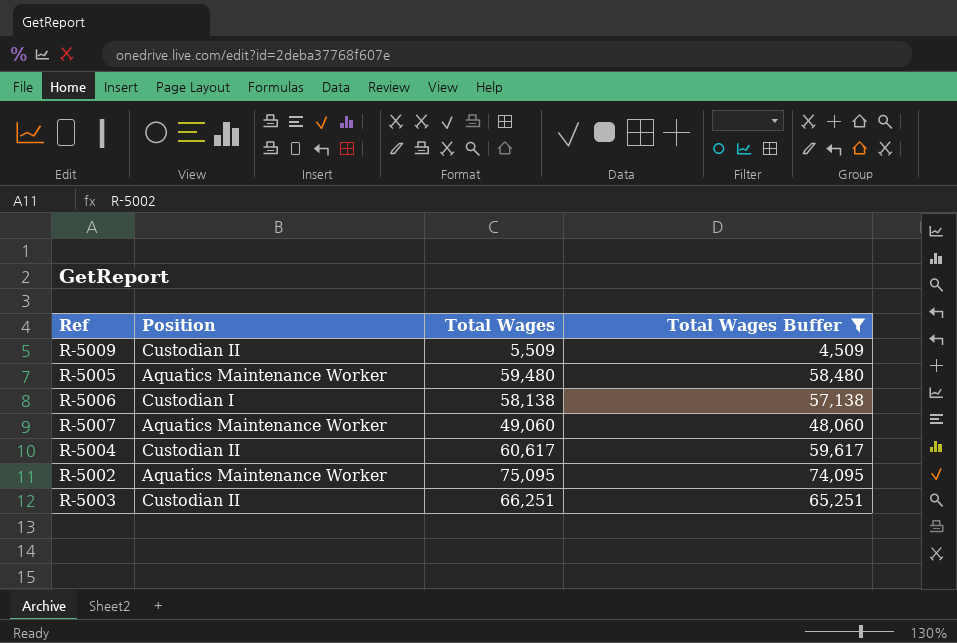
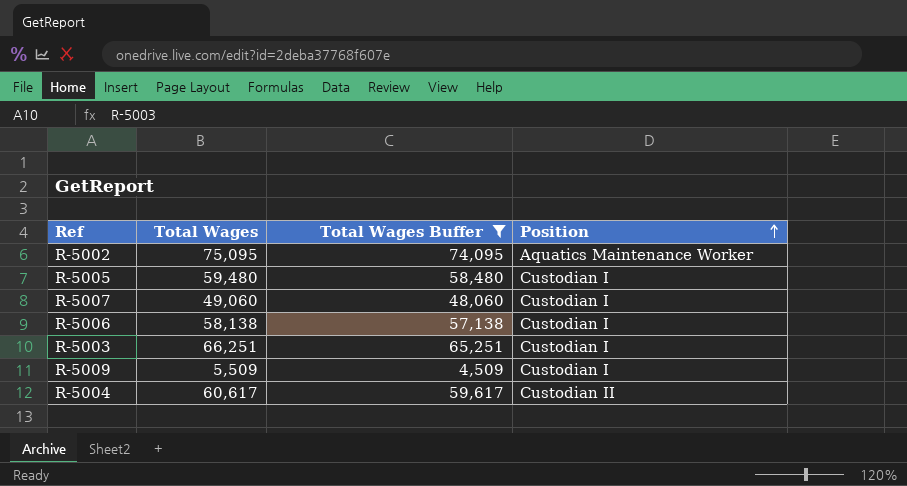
row order: none -> Position ascending
column Position | position: 2 -> 4
R-5005 | Position: Aquatics Maintenance Worker -> Custodian I
R-5007 | Position: Aquatics Maintenance Worker -> Custodian I
R-5003 | Position: Custodian II -> Custodian I
R-5009 | Position: Custodian II -> Custodian I

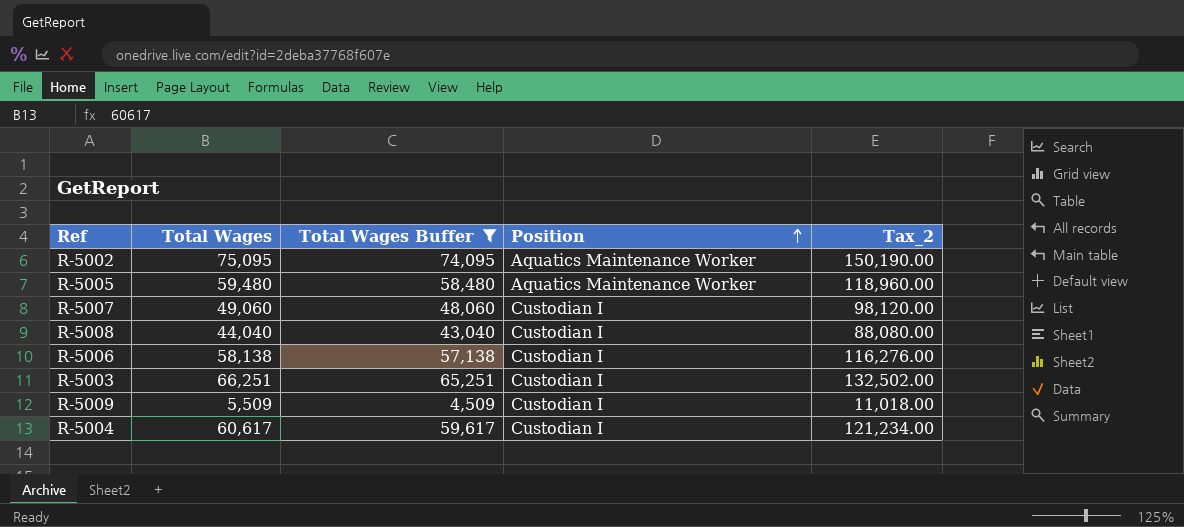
column Tax_2 | formula: none -> [Total Wages] * 2
R-5005 | Position: Custodian I -> Aquatics Maintenance Worker
row R-5008: none -> 44,040 | 43,040 | Custodian I | 88,080.00
R-5004 | Position: Custodian II -> Custodian I

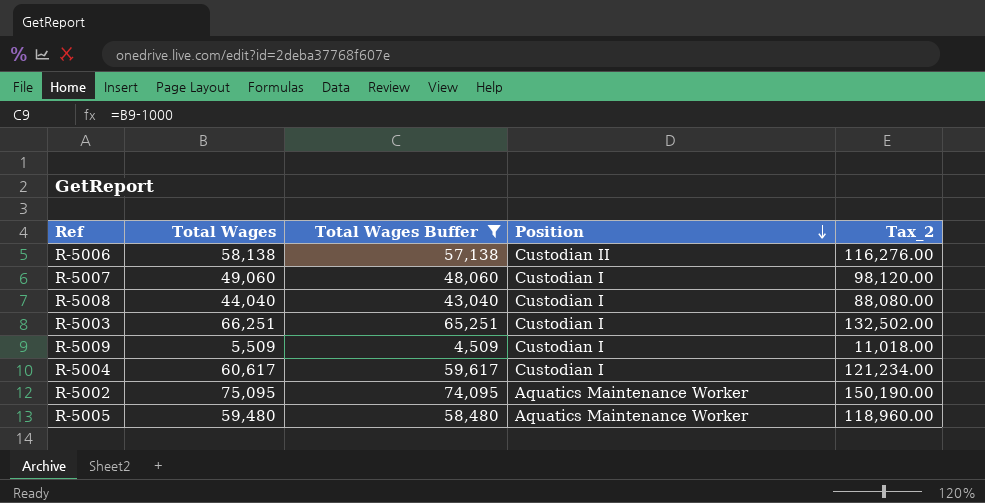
row order: Position ascending -> Position descending
R-5006 | Position: Custodian I -> Custodian II

